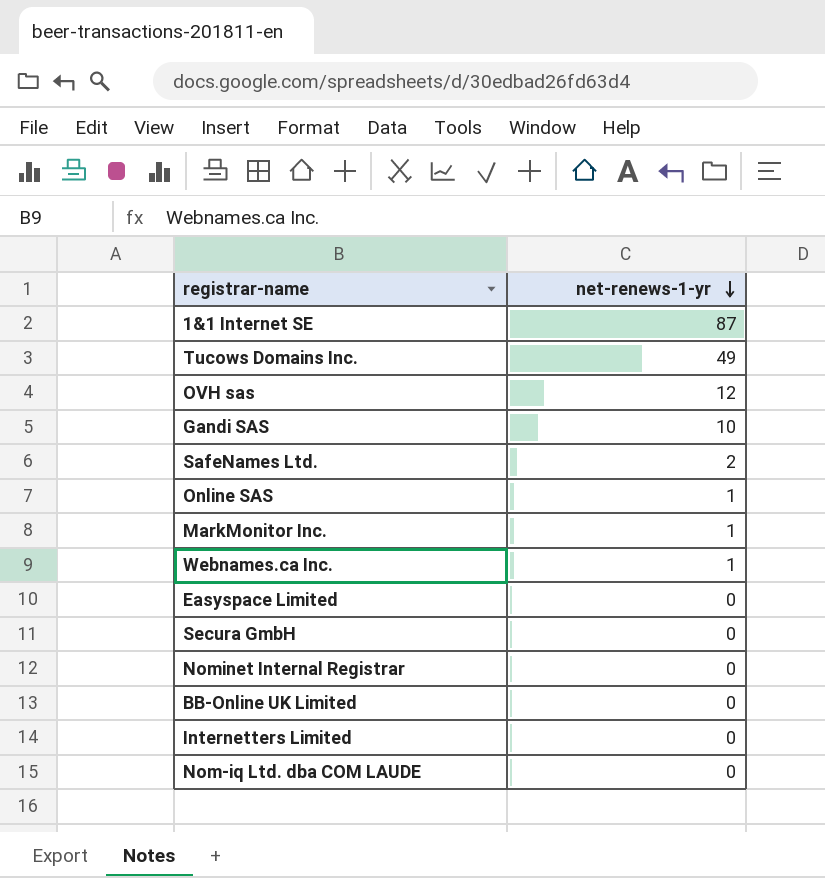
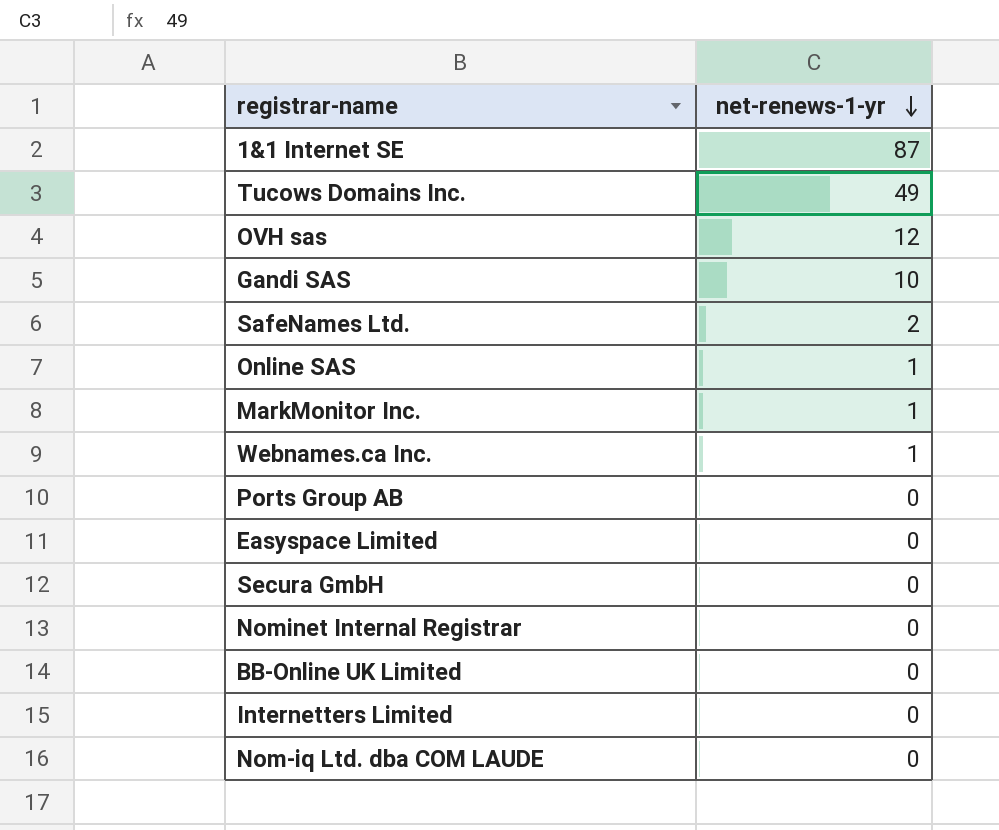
row Ports Group AB: none -> 0

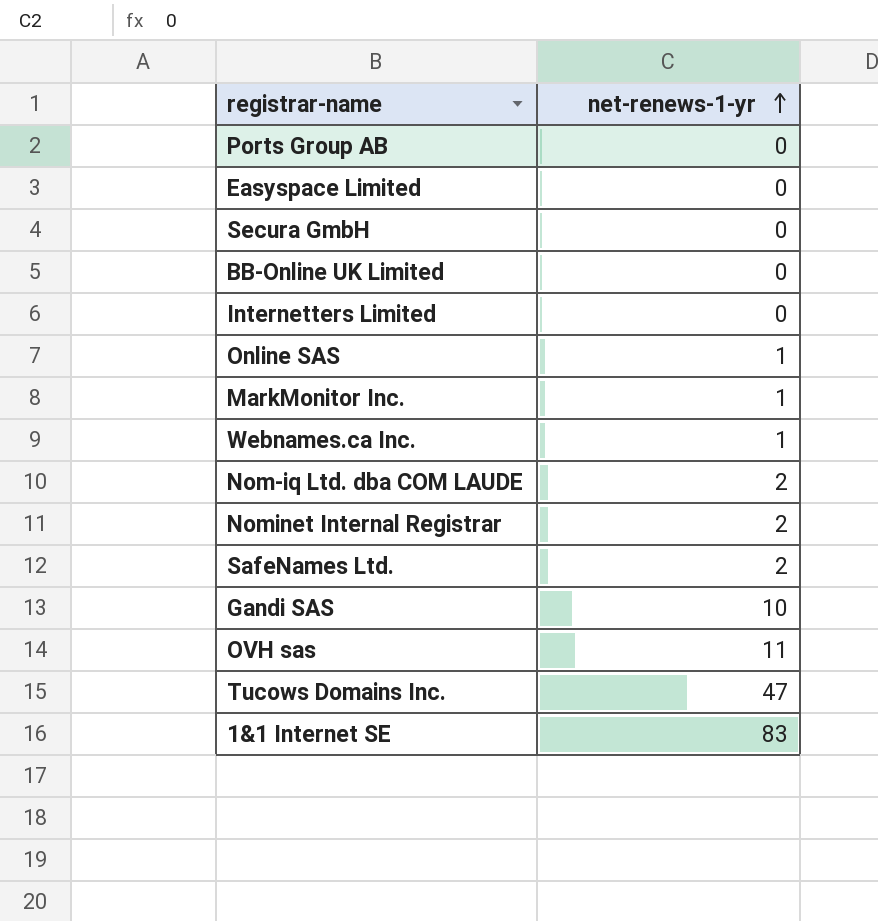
row order: net-renews-1-yr descending -> net-renews-1-yr ascending
Nom-iq Ltd. dba COM LAUDE | net-renews-1-yr: 0 -> 2
Nominet Internal Registrar | net-renews-1-yr: 0 -> 2
OVH sas | net-renews-1-yr: 12 -> 11
Tucows Domains Inc. | net-renews-1-yr: 49 -> 47
1&1 Internet SE | net-renews-1-yr: 87 -> 83

